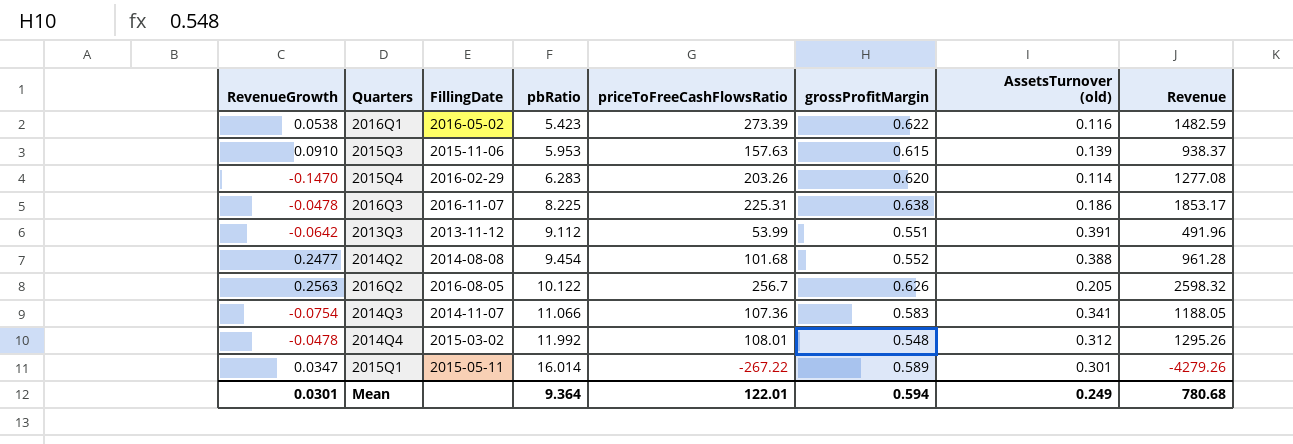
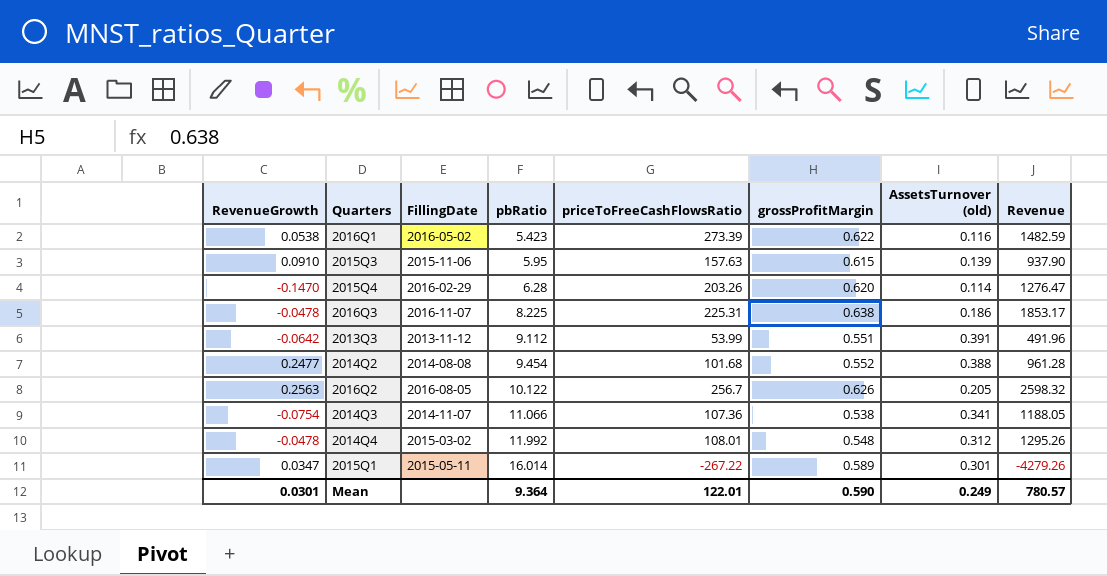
2015Q3 | pbRatio: 5.953 -> 5.95
2015Q3 | Revenue: 938.37 -> 937.90
2015Q4 | pbRatio: 6.283 -> 6.28
2015Q4 | Revenue: 1277.08 -> 1276.47
2014Q3 | grossProfitMargin: 0.583 -> 0.538
Mean | grossProfitMargin: 0.594 -> 0.590
Mean | Revenue: 780.68 -> 780.57

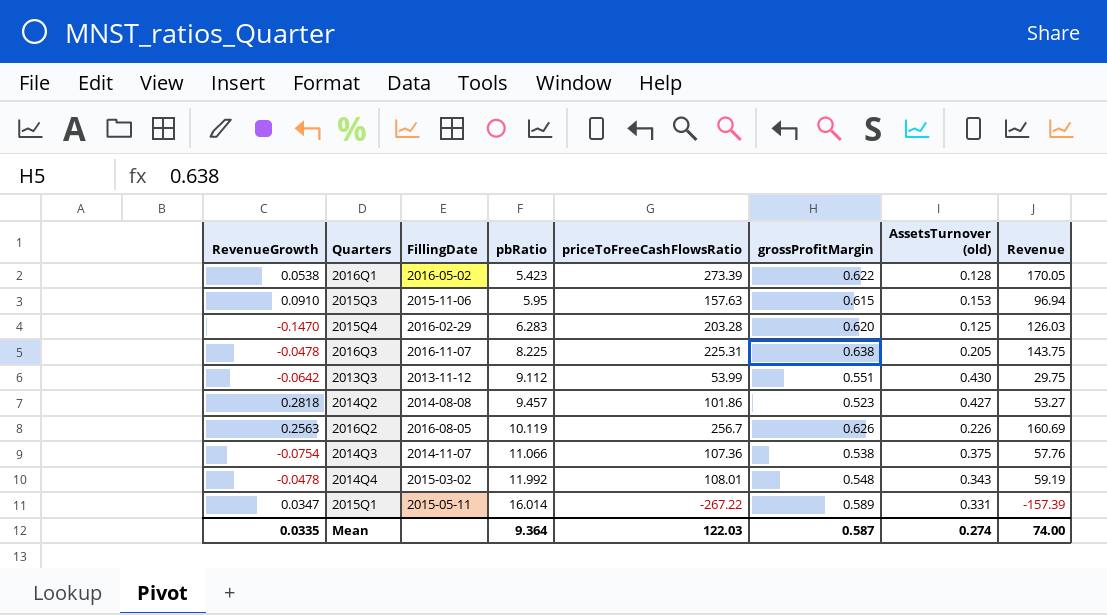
column Revenue | formula: [pbRatio] * [priceToFreeCashFlowsRatio] -> [priceToFreeCashFlowsRatio] * [grossProfitMargin]
2016Q1 | AssetsTurnover (old): 0.116 -> 0.128
2015Q3 | AssetsTurnover (old): 0.139 -> 0.153
2015Q4 | pbRatio: 6.28 -> 6.283
2015Q4 | priceToFreeCashFlowsRatio: 203.26 -> 203.28
2015Q4 | AssetsTurnover (old): 0.114 -> 0.125
2016Q3 | AssetsTurnover (old): 0.186 -> 0.205
2013Q3 | AssetsTurnover (old): 0.391 -> 0.430
2014Q2 | RevenueGrowth: 0.2477 -> 0.2818
2014Q2 | pbRatio: 9.454 -> 9.457
2014Q2 | priceToFreeCashFlowsRatio: 101.68 -> 101.86
2014Q2 | grossProfitMargin: 0.552 -> 0.523
2014Q2 | AssetsTurnover (old): 0.388 -> 0.427
2016Q2 | pbRatio: 10.122 -> 10.119
2016Q2 | AssetsTurnover (old): 0.205 -> 0.226
2014Q3 | AssetsTurnover (old): 0.341 -> 0.375
2014Q4 | AssetsTurnover (old): 0.312 -> 0.343
2015Q1 | AssetsTurnover (old): 0.301 -> 0.331
Mean | RevenueGrowth: 0.0301 -> 0.0335
Mean | priceToFreeCashFlowsRatio: 122.01 -> 122.03
Mean | grossProfitMargin: 0.590 -> 0.587
Mean | AssetsTurnover (old): 0.249 -> 0.274
Mean | Revenue: 780.57 -> 74.00

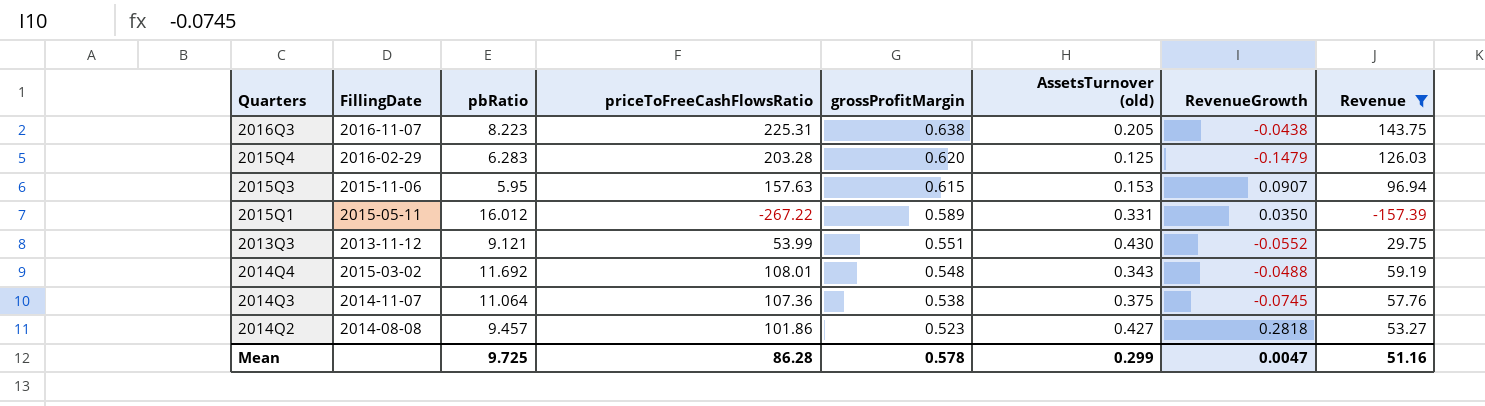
filter: none -> Revenue <= 143.75
row order: pbRatio ascending -> grossProfitMargin descending
column RevenueGrowth | position: 1 -> 7
2016Q3 | pbRatio: 8.225 -> 8.223
2016Q3 | RevenueGrowth: -0.0478 -> -0.0438
2015Q4 | RevenueGrowth: -0.1470 -> -0.1479
2015Q3 | RevenueGrowth: 0.0910 -> 0.0907
2015Q1 | pbRatio: 16.014 -> 16.012
2015Q1 | RevenueGrowth: 0.0347 -> 0.0350
2013Q3 | pbRatio: 9.112 -> 9.121
2013Q3 | RevenueGrowth: -0.0642 -> -0.0552
2014Q4 | pbRatio: 11.992 -> 11.692
2014Q4 | RevenueGrowth: -0.0478 -> -0.0488
2014Q3 | pbRatio: 11.066 -> 11.064
2014Q3 | RevenueGrowth: -0.0754 -> -0.0745
Mean | pbRatio: 9.364 -> 9.725
Mean | priceToFreeCashFlowsRatio: 122.03 -> 86.28
Mean | grossProfitMargin: 0.587 -> 0.578
Mean | AssetsTurnover (old): 0.274 -> 0.299
Mean | RevenueGrowth: 0.0335 -> 0.0047
Mean | Revenue: 74.00 -> 51.16

